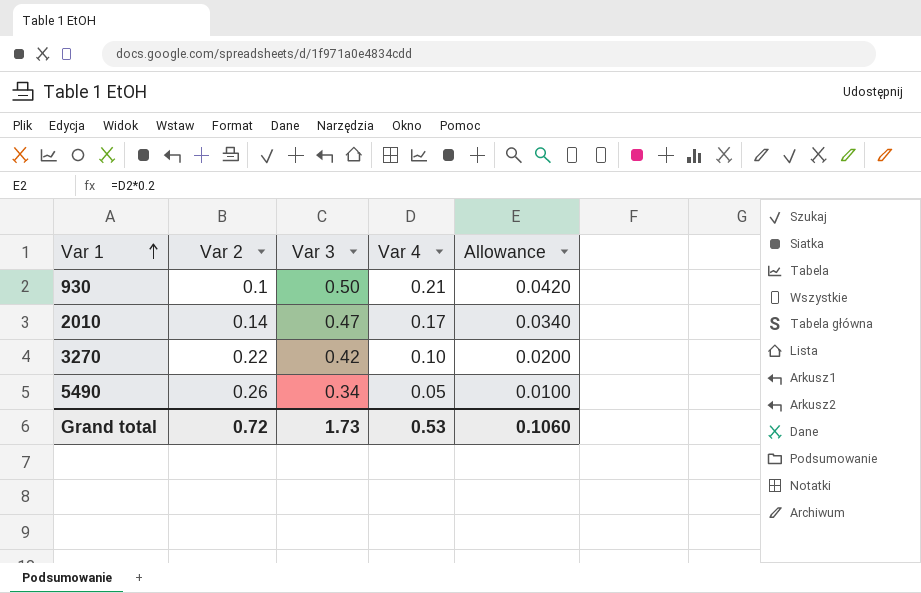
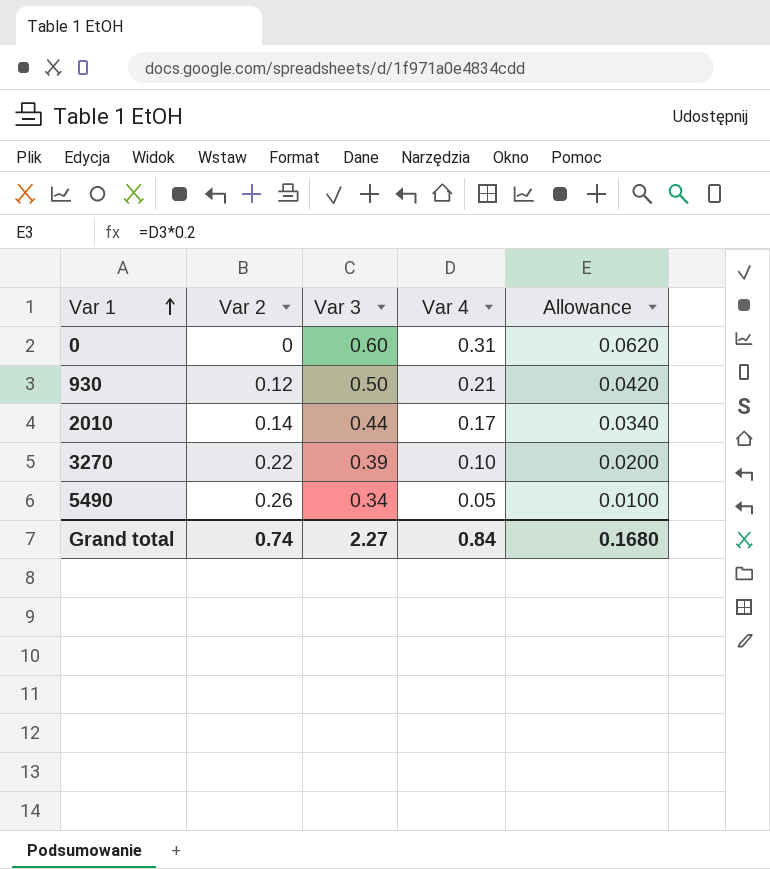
row 0: none -> 0 | 0.60 | 0.31 | 0.0620
930 | Var 2: 0.1 -> 0.12
2010 | Var 3: 0.47 -> 0.44
3270 | Var 3: 0.42 -> 0.39
Grand total | Var 2: 0.72 -> 0.74
Grand total | Var 3: 1.73 -> 2.27
Grand total | Var 4: 0.53 -> 0.84
Grand total | Allowance: 0.1060 -> 0.1680

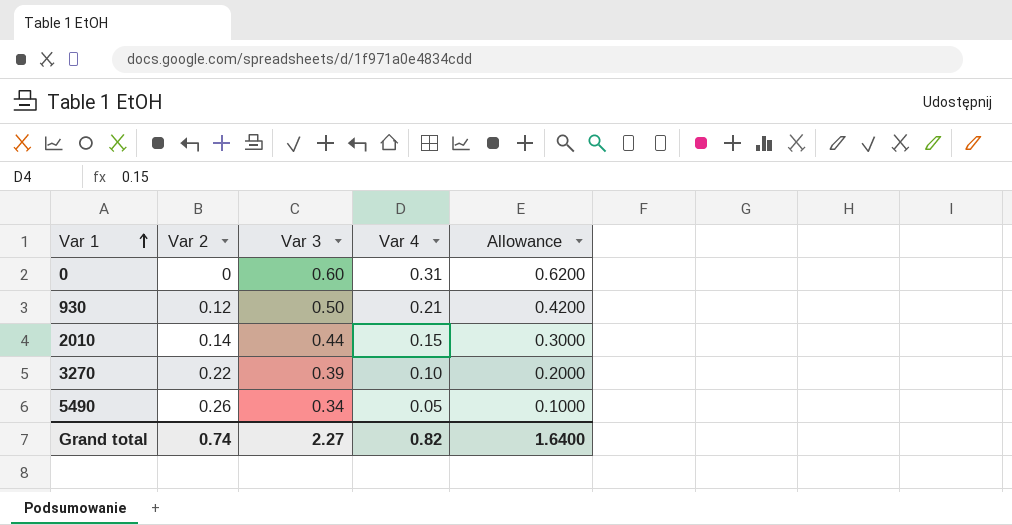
column Allowance | formula: [Var 4] * 0.2 -> [Var 4] * 2
2010 | Var 4: 0.17 -> 0.15
Grand total | Var 4: 0.84 -> 0.82
Grand total | Allowance: 0.1680 -> 1.6400

